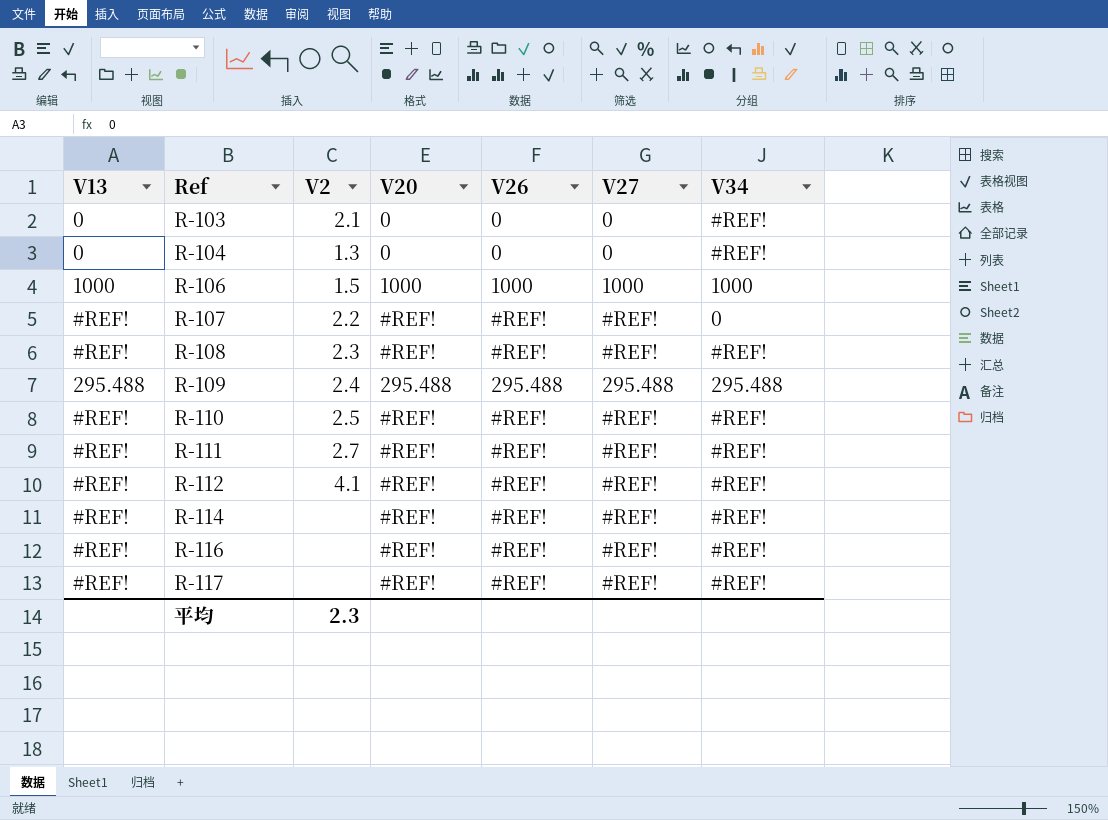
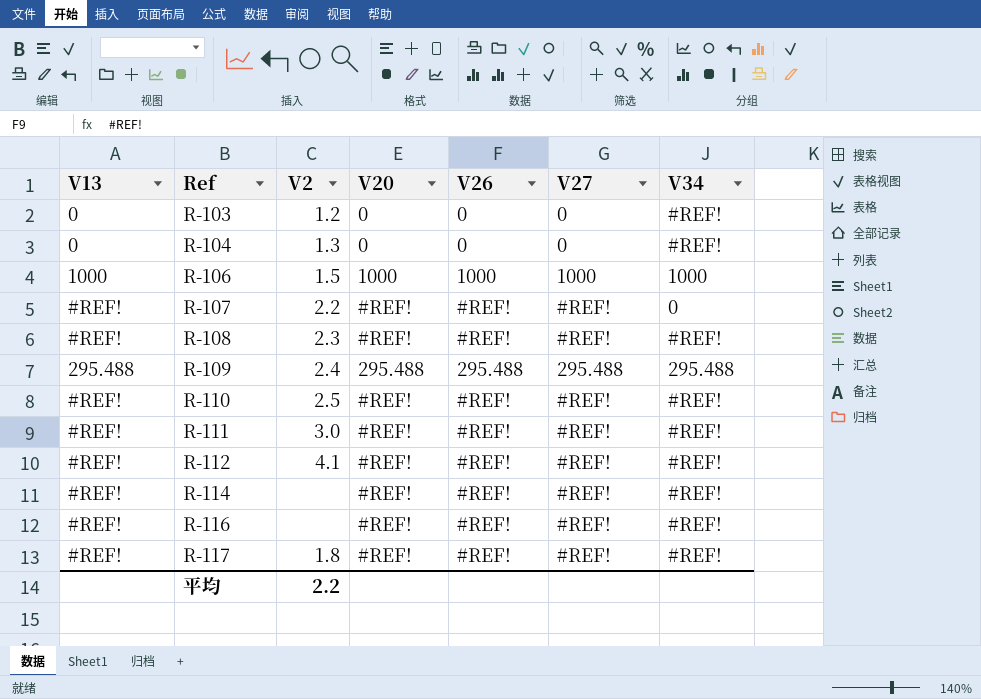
R-103 | V2: 2.1 -> 1.2
R-111 | V2: 2.7 -> 3.0
R-117 | V2: none -> 1.8
平均 | V2: 2.3 -> 2.2

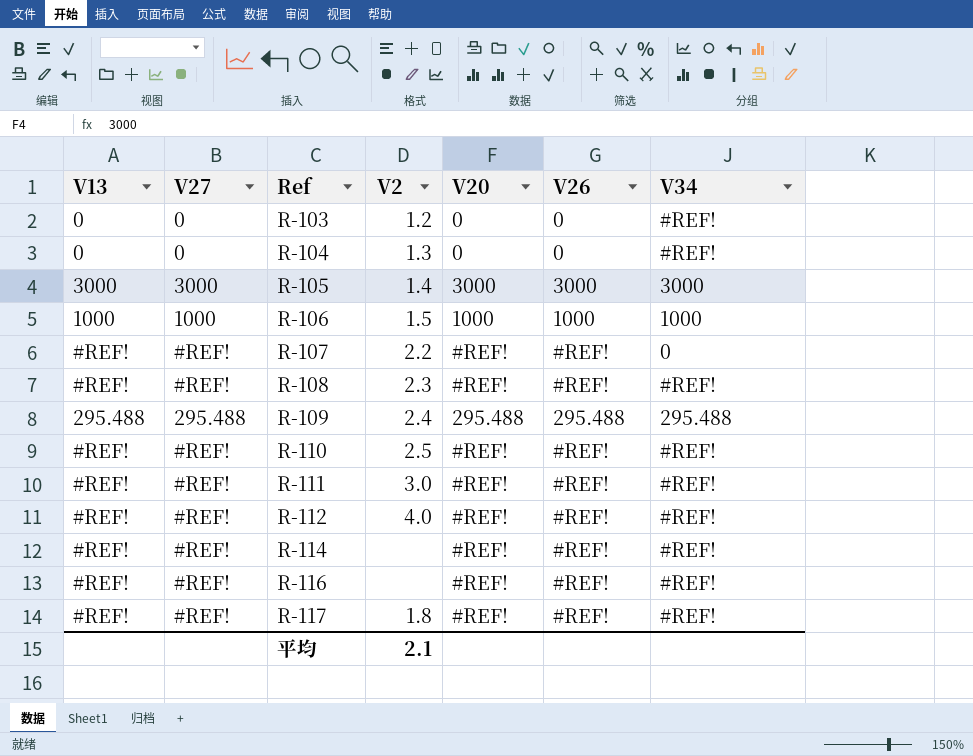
column V27 | position: 6 -> 2
row R-105: none -> 3000 | 3000 | 1.4 | 3000 | 3000 | 3000
R-112 | V2: 4.1 -> 4.0
平均 | V2: 2.2 -> 2.1

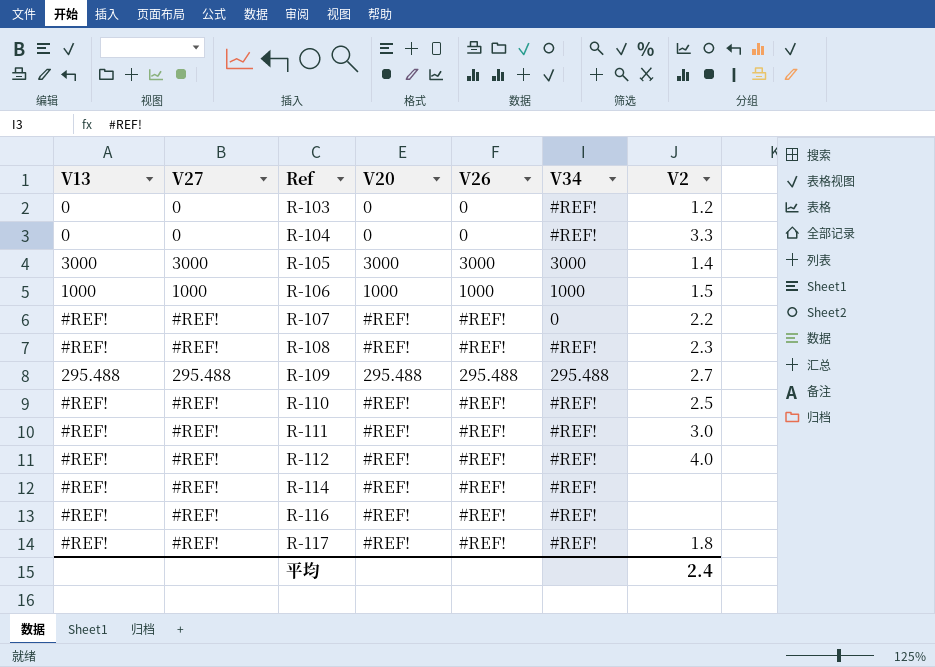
column V2 | position: 4 -> 7
R-104 | V2: 1.3 -> 3.3
R-109 | V2: 2.4 -> 2.7
平均 | V2: 2.1 -> 2.4

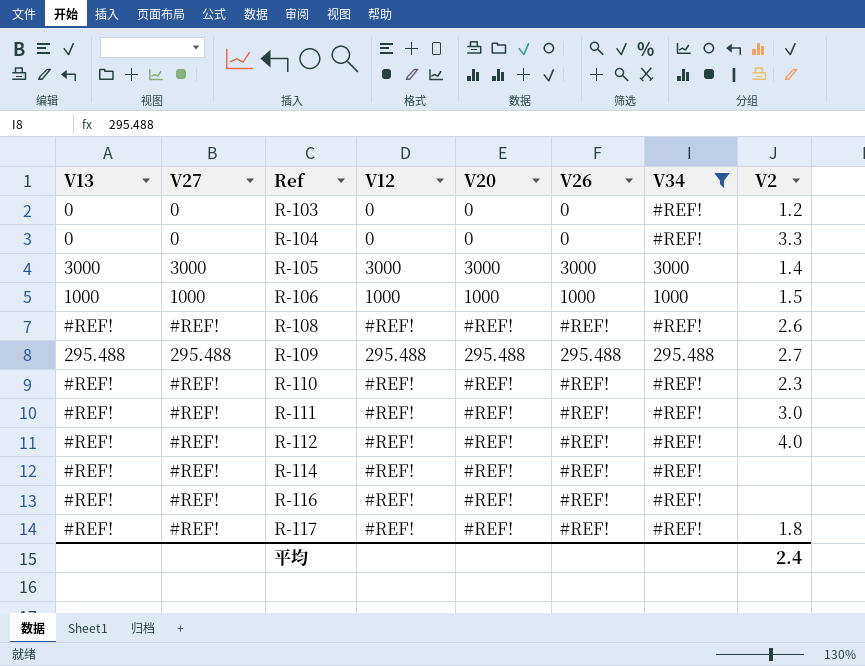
filter: none -> V34 != 0
column V12 | position: none -> 4
R-108 | V2: 2.3 -> 2.6
R-110 | V2: 2.5 -> 2.3

